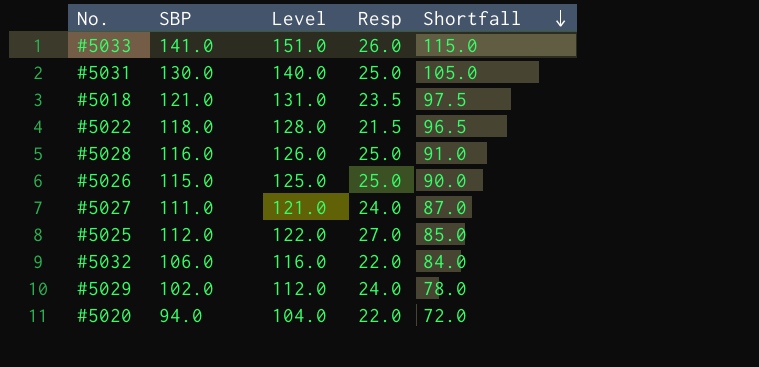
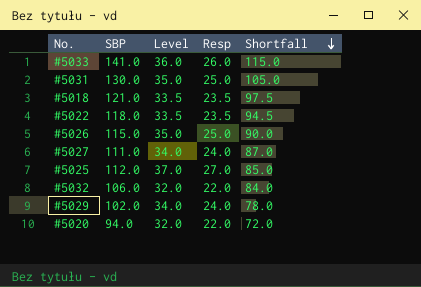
column Level | formula: [SBP] + 10 -> [Resp] + 10
row #5028: 116.0 | 126.0 | 25.0 | 91.0 -> none
#5022 | Resp: 21.5 -> 23.5
#5022 | Shortfall: 96.5 -> 94.5

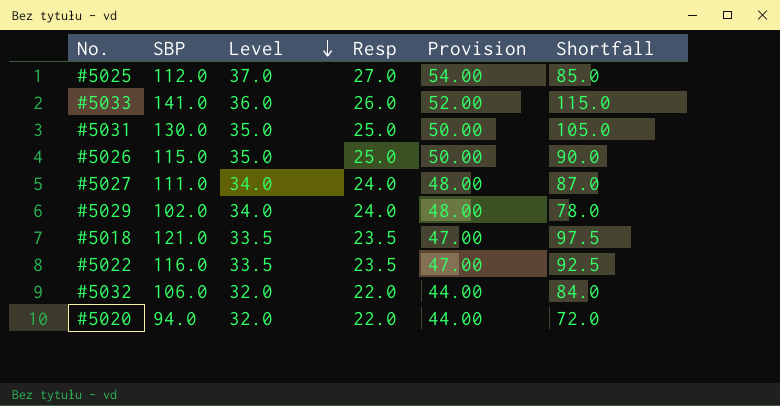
row order: Shortfall descending -> Level descending
column Provision | formula: none -> [Resp] * 2
#5022 | SBP: 118.0 -> 116.0
#5022 | Shortfall: 94.5 -> 92.5

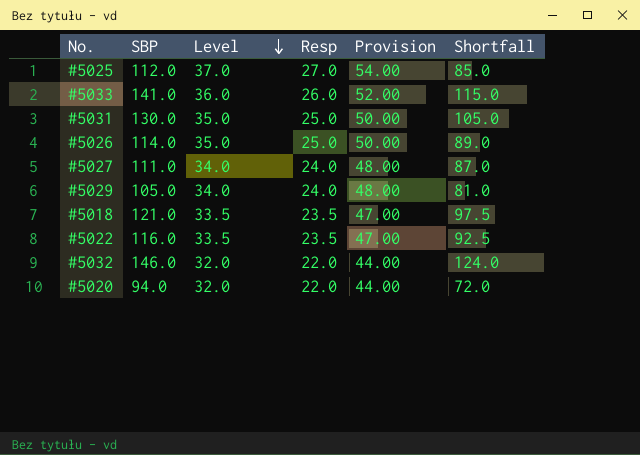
#5026 | SBP: 115.0 -> 114.0
#5026 | Shortfall: 90.0 -> 89.0
#5029 | SBP: 102.0 -> 105.0
#5029 | Shortfall: 78.0 -> 81.0
#5032 | SBP: 106.0 -> 146.0
#5032 | Shortfall: 84.0 -> 124.0

